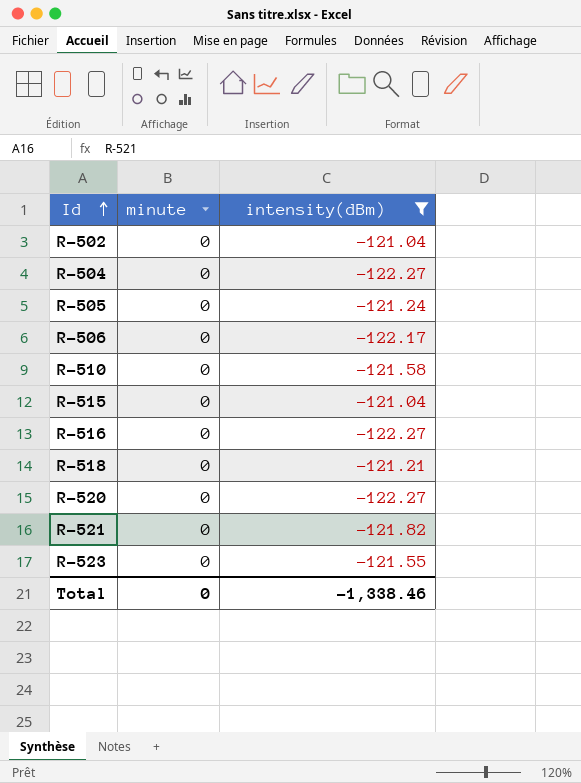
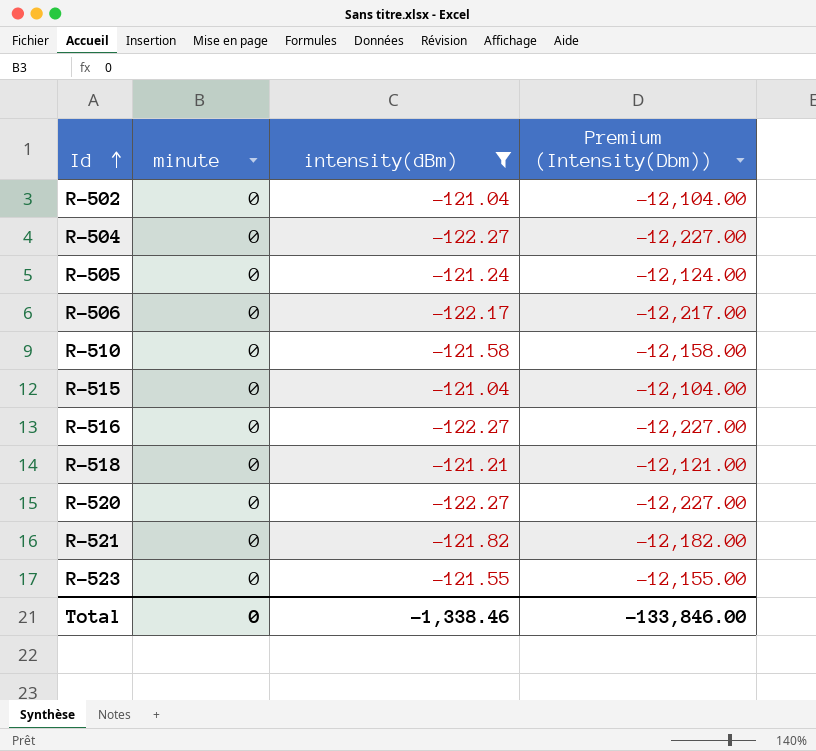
column Premium (Intensity(Dbm)) | formula: none -> [intensity(dBm)] * 100

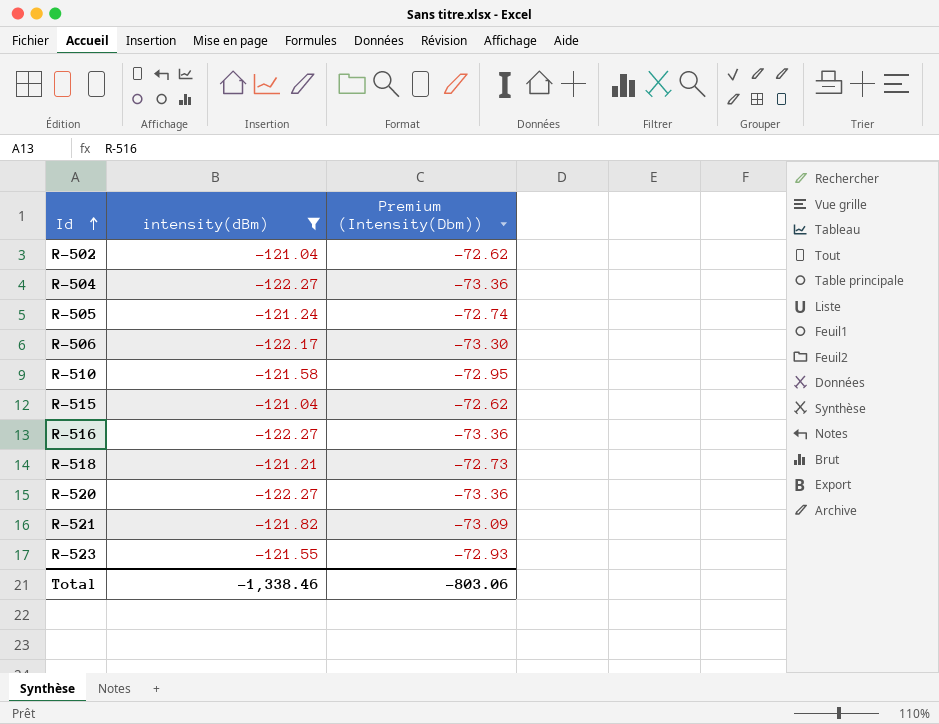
column minute | position: 2 -> none
column Premium (Intensity(Dbm)) | formula: [intensity(dBm)] * 100 -> [intensity(dBm)] * 0.6
Total | Premium (Intensity(Dbm)): -133,846.00 -> -803.06

